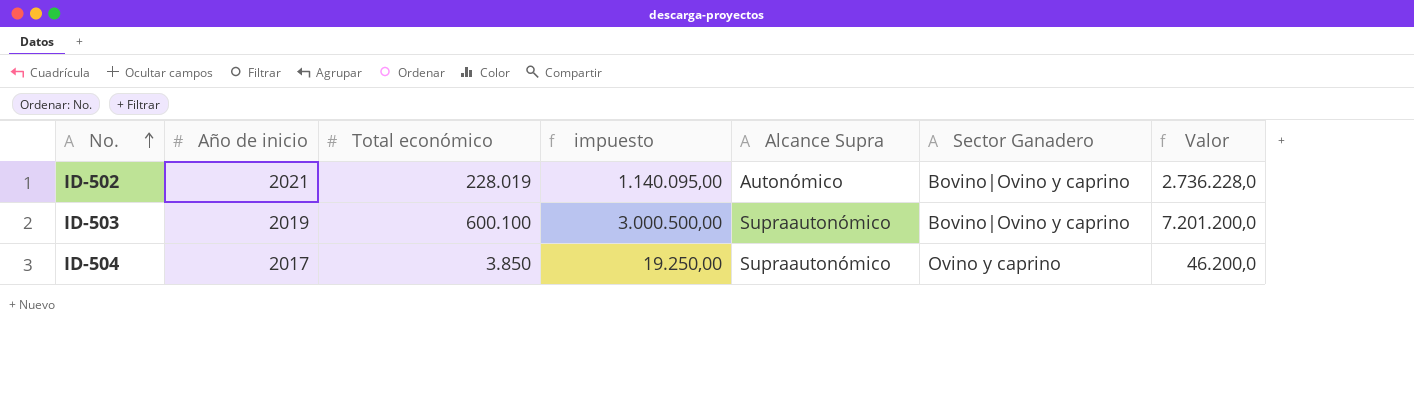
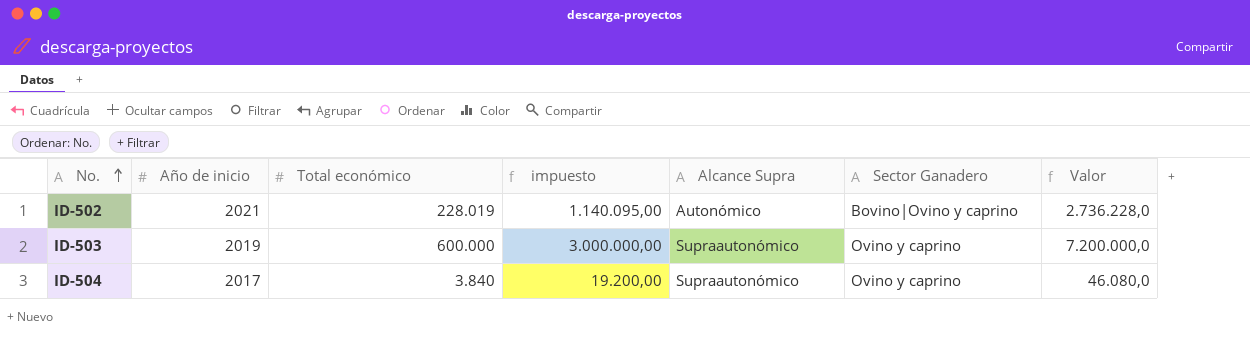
ID-503 | Total económico: 600.100 -> 600.000
ID-503 | impuesto: 3.000.500,00 -> 3.000.000,00
ID-503 | Sector Ganadero: Bovino|Ovino y caprino -> Ovino y caprino
ID-503 | Valor: 7.201.200,0 -> 7.200.000,0
ID-504 | Total económico: 3.850 -> 3.840
ID-504 | impuesto: 19.250,00 -> 19.200,00
ID-504 | Valor: 46.200,0 -> 46.080,0

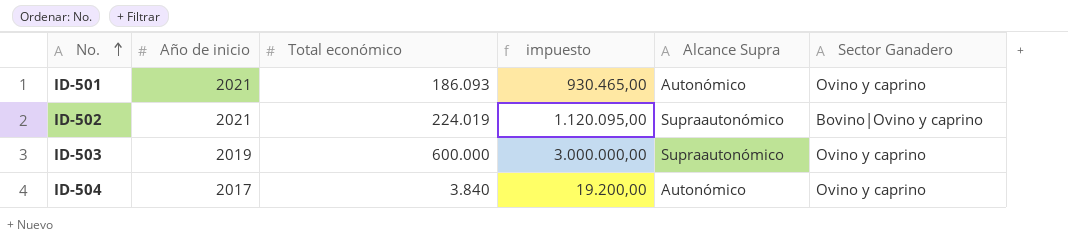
column Valor | formula: [Total económico] * 12 -> none
row ID-501: none -> 2021 | 186.093 | 930.465,00 | Autonómico | Ovino y caprino
ID-502 | Total económico: 228.019 -> 224.019
ID-502 | impuesto: 1.140.095,00 -> 1.120.095,00
ID-502 | Alcance Supra: Autonómico -> Supraautonómico
ID-504 | Alcance Supra: Supraautonómico -> Autonómico

